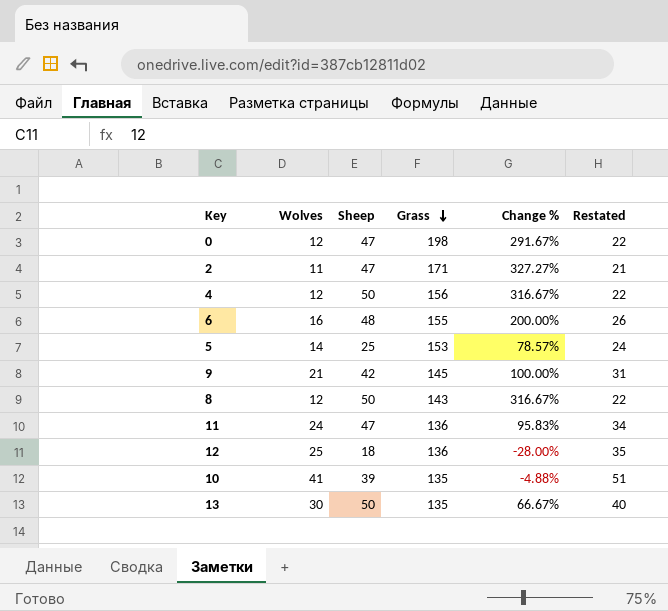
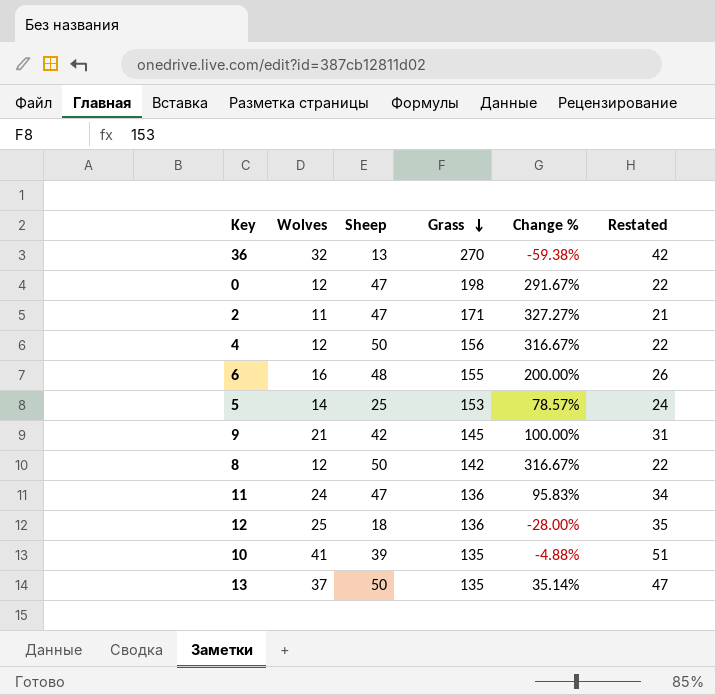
row 36: none -> 32 | 13 | 270 | -59.38% | 42
8 | Grass: 143 -> 142
13 | Wolves: 30 -> 37
13 | Change %: 66.67% -> 35.14%
13 | Restated: 40 -> 47

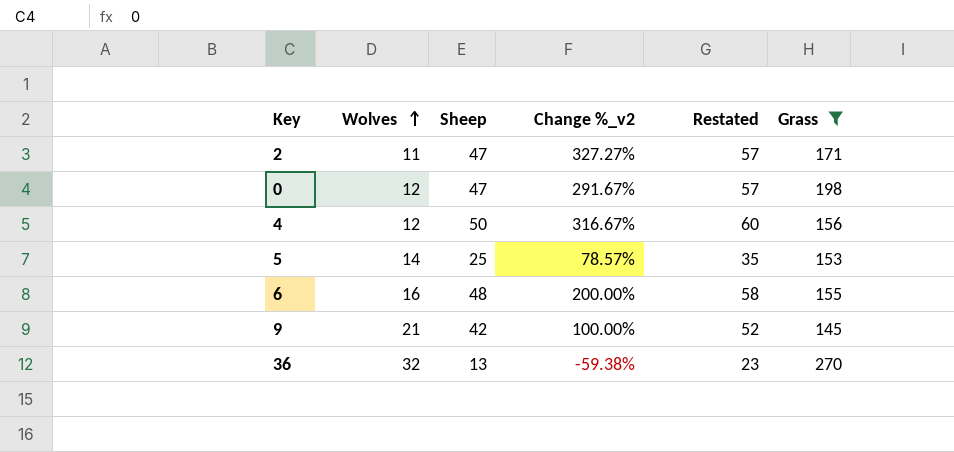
filter: none -> Grass >= 145
row order: Grass descending -> Wolves ascending
column name: Change % -> Change %_v2
column Restated | formula: [Wolves] + 10 -> [Sheep] + 10
column Grass | position: 4 -> 6

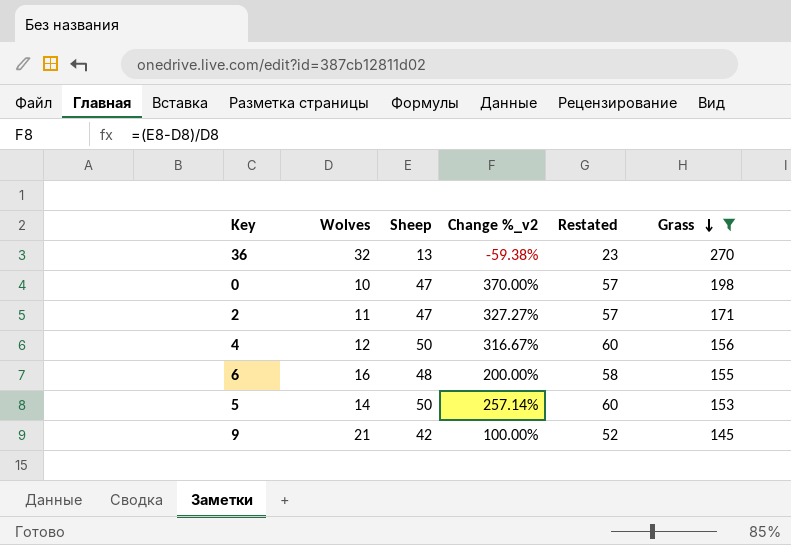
row order: Wolves ascending -> Grass descending
0 | Wolves: 12 -> 10
0 | Change %_v2: 291.67% -> 370.00%
5 | Sheep: 25 -> 50
5 | Change %_v2: 78.57% -> 257.14%
5 | Restated: 35 -> 60

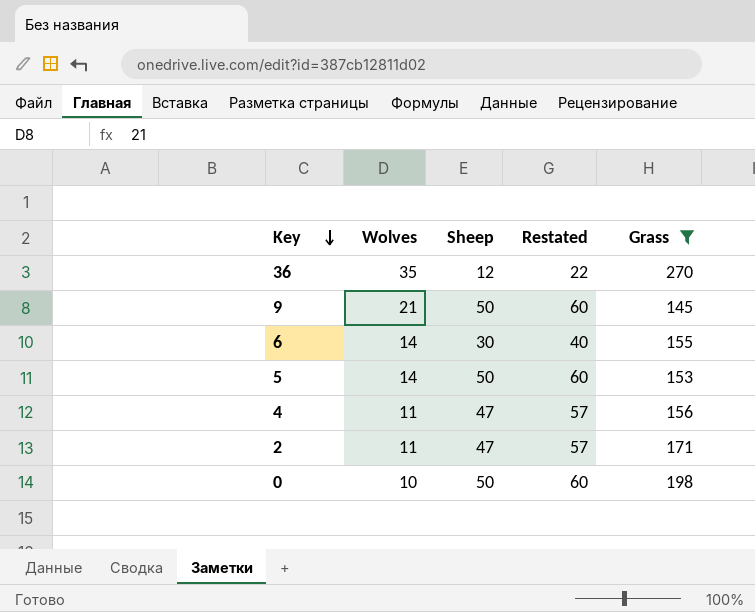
row order: Grass descending -> Key descending
column Change %_v2 | formula: ([Sheep] - [Wolves]) / [Wolves] -> none
36 | Wolves: 32 -> 35
36 | Sheep: 13 -> 12
36 | Restated: 23 -> 22
9 | Sheep: 42 -> 50
9 | Restated: 52 -> 60
6 | Wolves: 16 -> 14
6 | Sheep: 48 -> 30
6 | Restated: 58 -> 40
4 | Wolves: 12 -> 11
4 | Sheep: 50 -> 47
4 | Restated: 60 -> 57
0 | Sheep: 47 -> 50
0 | Restated: 57 -> 60

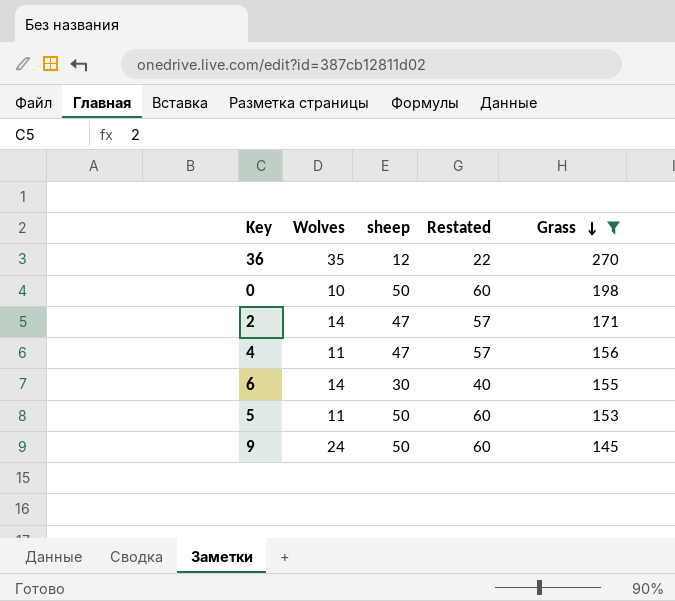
row order: Key descending -> Grass descending
column name: Sheep -> sheep
2 | Wolves: 11 -> 14
5 | Wolves: 14 -> 11
9 | Wolves: 21 -> 24

